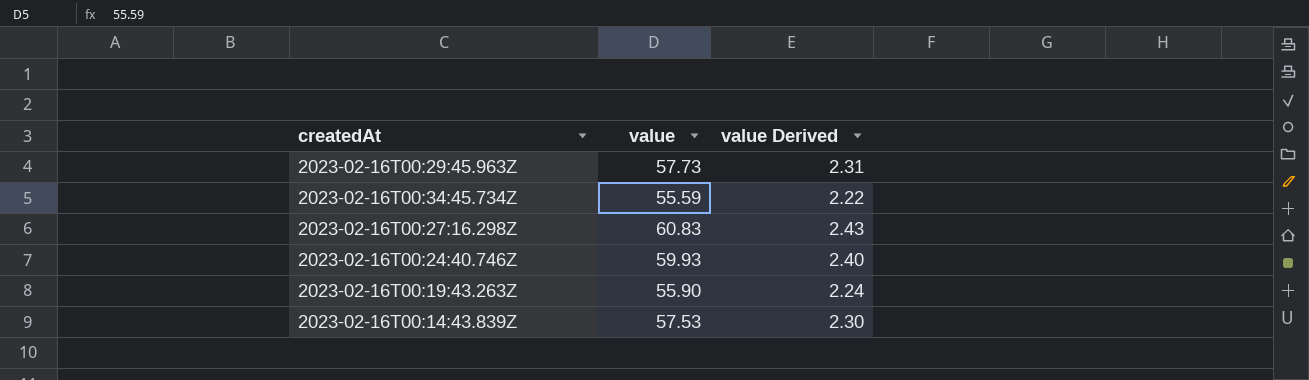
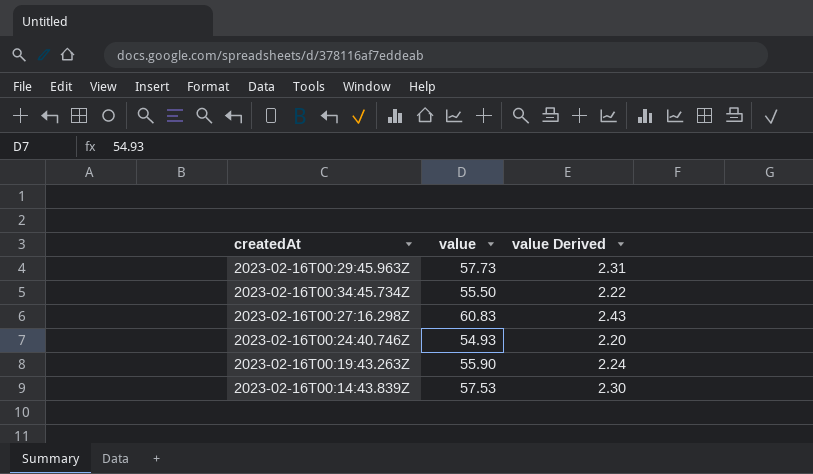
2023-02-16T00:34:45.734Z | value: 55.59 -> 55.50
2023-02-16T00:24:40.746Z | value: 59.93 -> 54.93
2023-02-16T00:24:40.746Z | value Derived: 2.40 -> 2.20

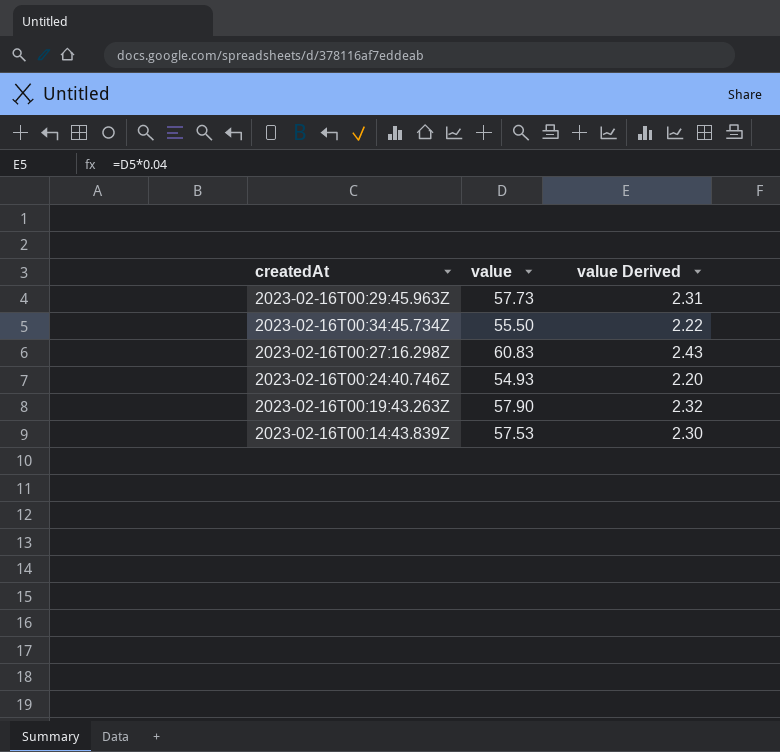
2023-02-16T00:19:43.263Z | value: 55.90 -> 57.90
2023-02-16T00:19:43.263Z | value Derived: 2.24 -> 2.32

